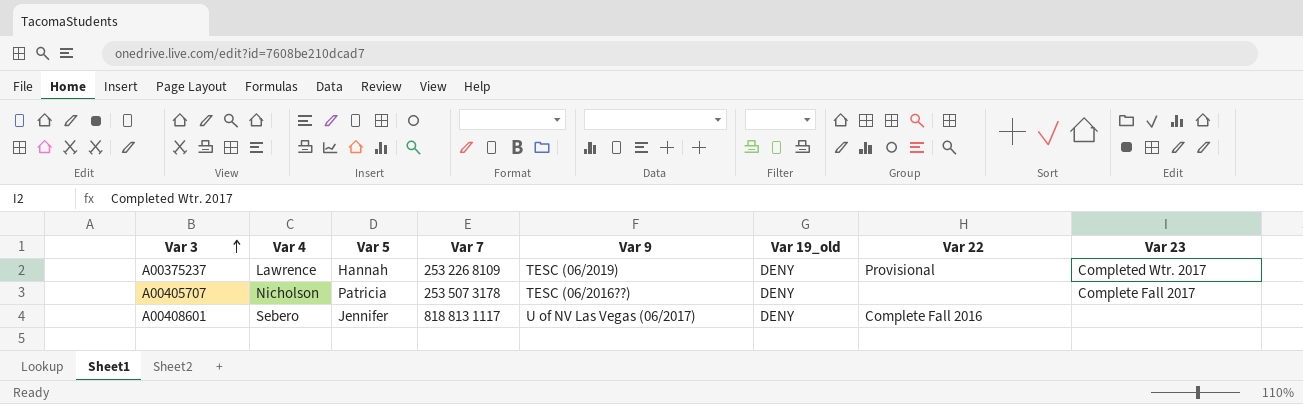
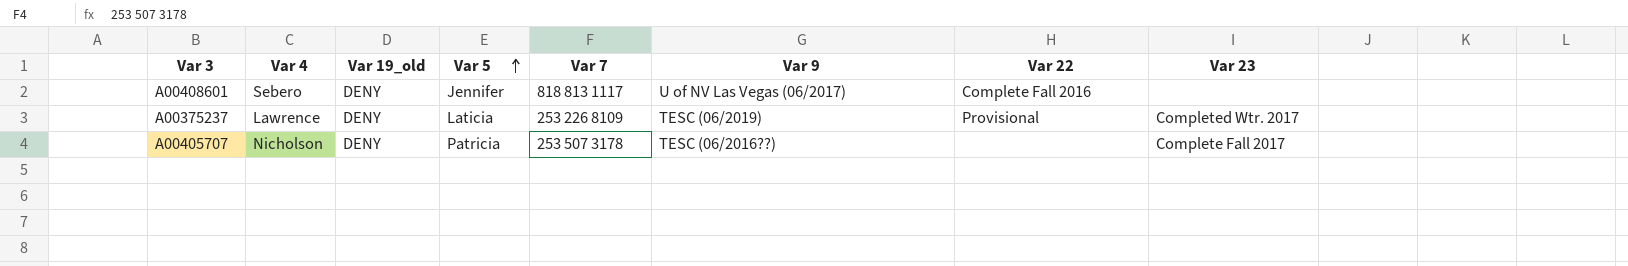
row order: Var 3 ascending -> Var 5 ascending
column Var 19_old | position: 6 -> 3
A00375237 | Var 5: Hannah -> Laticia

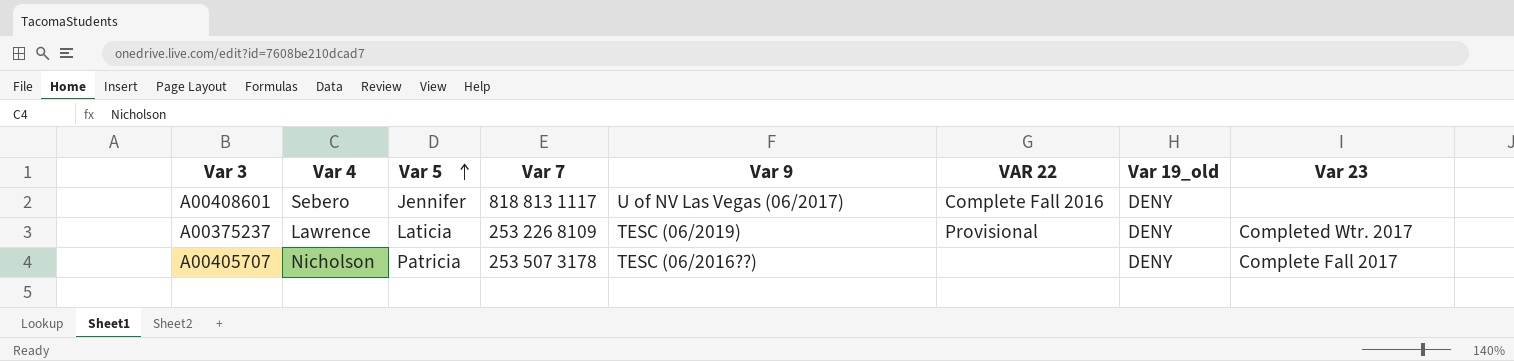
column name: Var 22 -> VAR 22
column Var 19_old | position: 3 -> 7

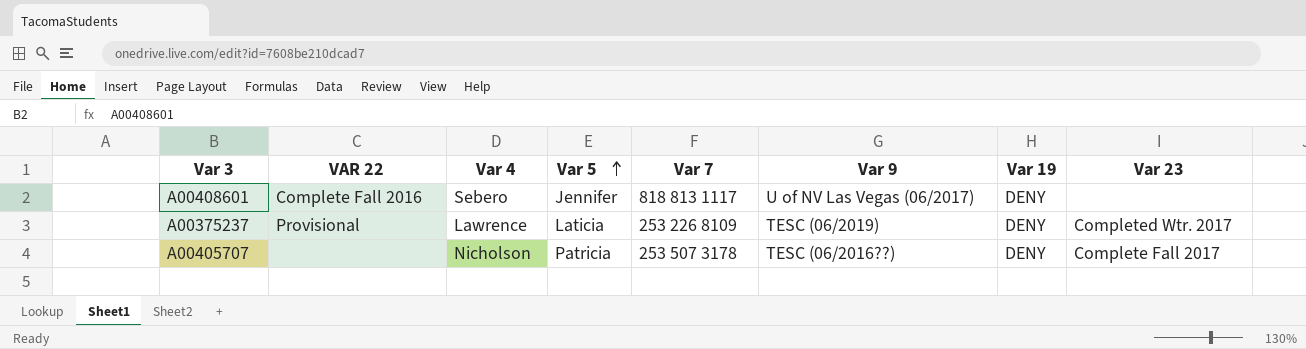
column VAR 22 | position: 6 -> 2
column name: Var 19_old -> Var 19

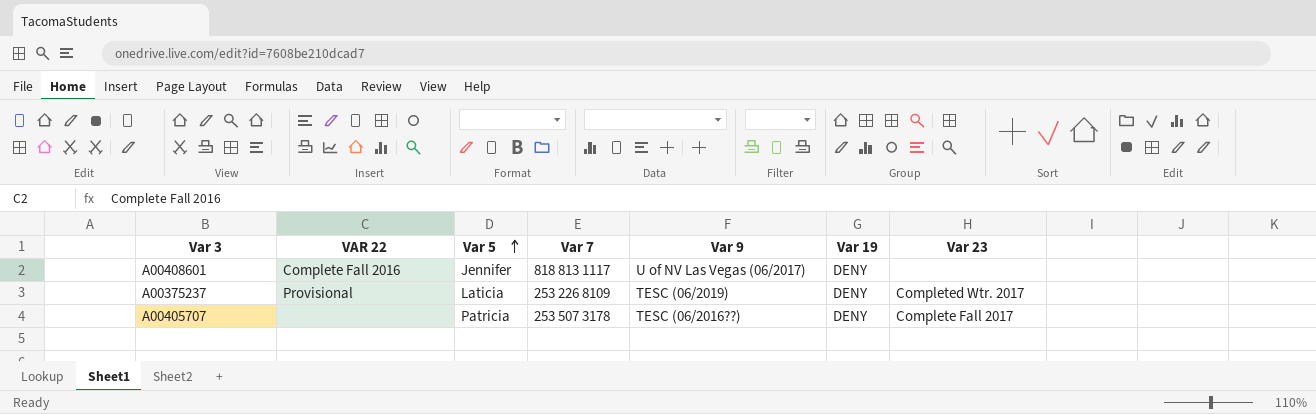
column Var 4 | position: 3 -> none

